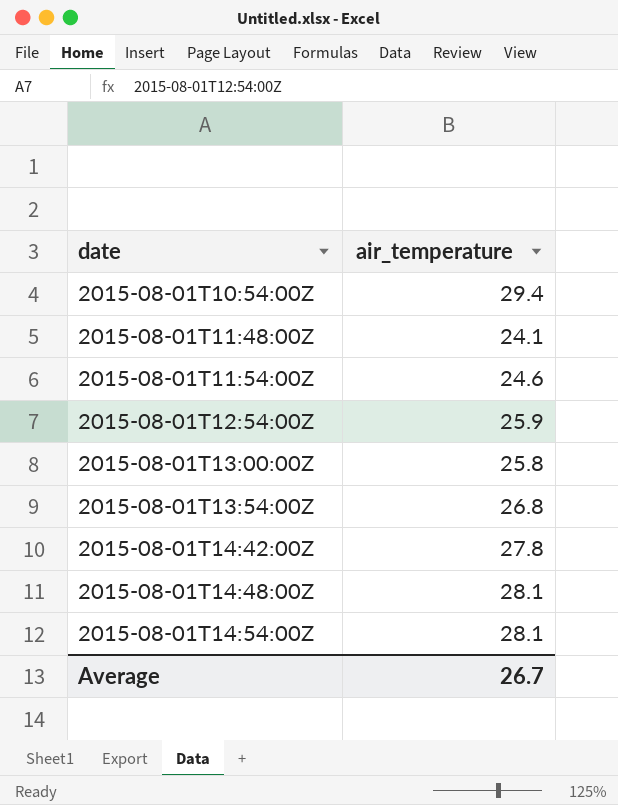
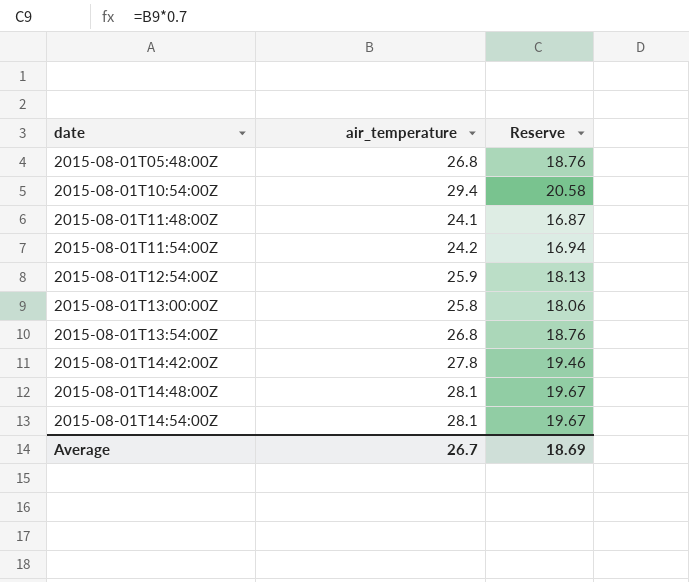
column Reserve | formula: none -> [air_temperature] * 0.7
row 2015-08-01T05:48:00Z: none -> 26.8 | 18.76
2015-08-01T11:54:00Z | air_temperature: 24.6 -> 24.2

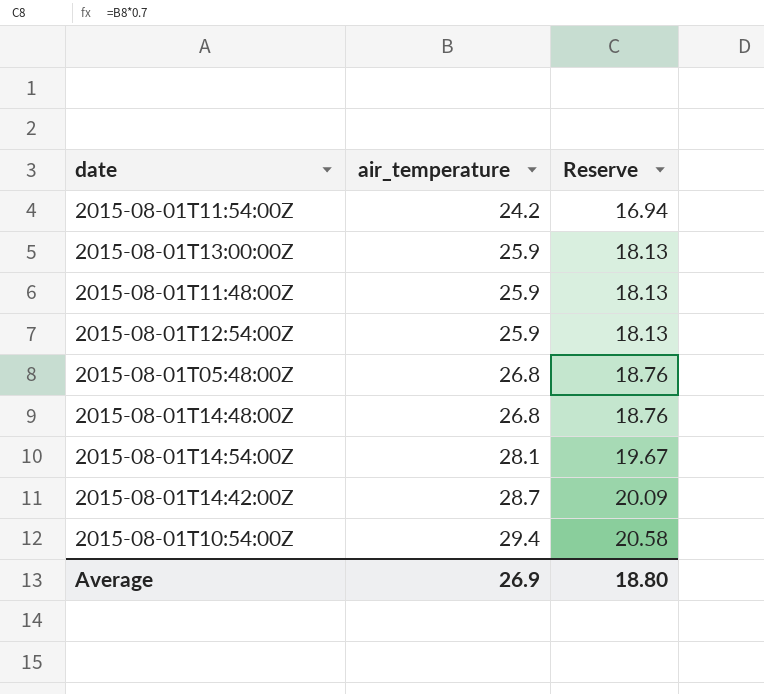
row order: date ascending -> air_temperature ascending
row 2015-08-01T13:54:00Z: 26.8 | 18.76 -> none
2015-08-01T13:00:00Z | air_temperature: 25.8 -> 25.9
2015-08-01T13:00:00Z | Reserve: 18.06 -> 18.13
2015-08-01T11:48:00Z | air_temperature: 24.1 -> 25.9
2015-08-01T11:48:00Z | Reserve: 16.87 -> 18.13
2015-08-01T14:48:00Z | air_temperature: 28.1 -> 26.8
2015-08-01T14:48:00Z | Reserve: 19.67 -> 18.76
2015-08-01T14:42:00Z | air_temperature: 27.8 -> 28.7
2015-08-01T14:42:00Z | Reserve: 19.46 -> 20.09
Average | air_temperature: 26.7 -> 26.9
Average | Reserve: 18.69 -> 18.80

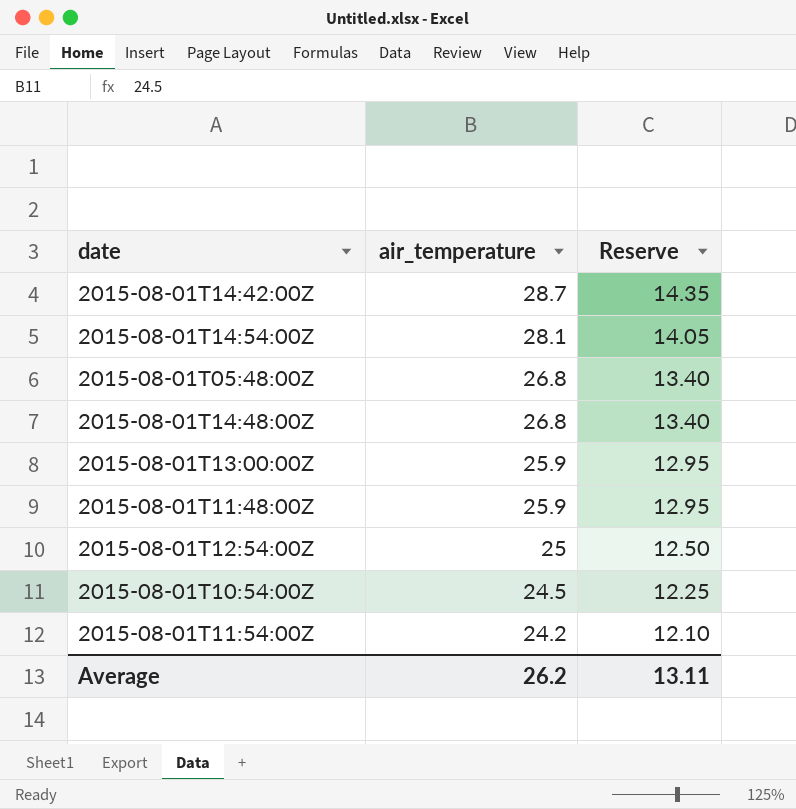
row order: air_temperature ascending -> air_temperature descending
column Reserve | formula: [air_temperature] * 0.7 -> [air_temperature] * 0.5
2015-08-01T12:54:00Z | air_temperature: 25.9 -> 25
2015-08-01T10:54:00Z | air_temperature: 29.4 -> 24.5
Average | air_temperature: 26.9 -> 26.2
Average | Reserve: 18.80 -> 13.11

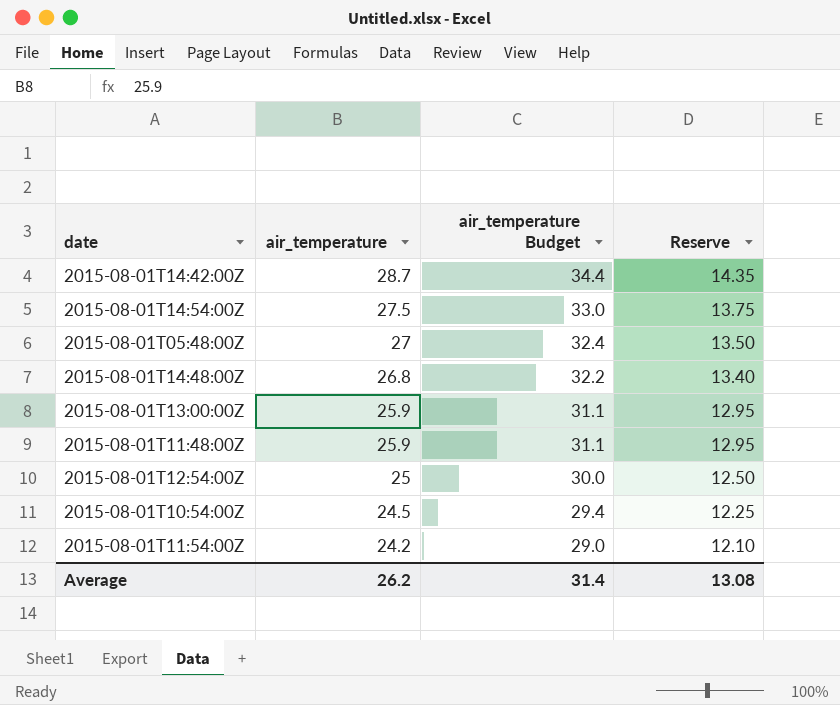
column air_temperature Budget | formula: none -> [air_temperature] * 1.2
2015-08-01T14:54:00Z | air_temperature: 28.1 -> 27.5
2015-08-01T14:54:00Z | Reserve: 14.05 -> 13.75
2015-08-01T05:48:00Z | air_temperature: 26.8 -> 27
2015-08-01T05:48:00Z | Reserve: 13.40 -> 13.50
Average | Reserve: 13.11 -> 13.08

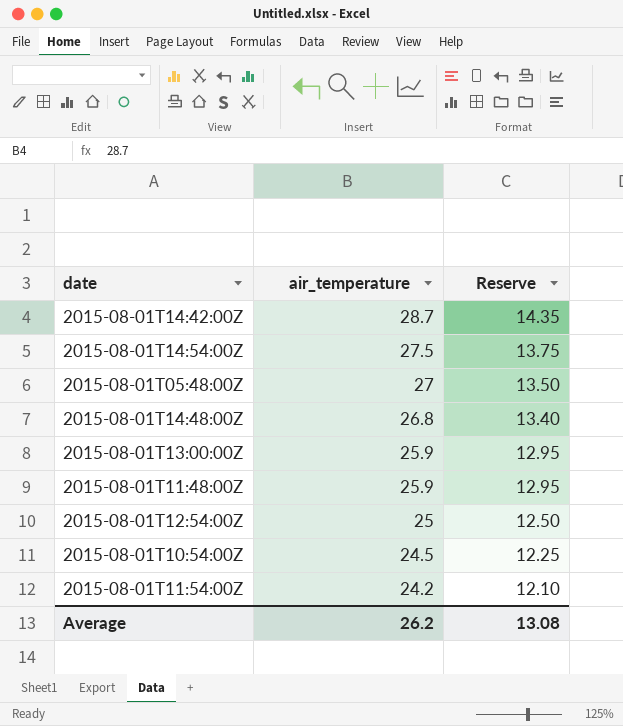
column air_temperature Budget | formula: [air_temperature] * 1.2 -> none

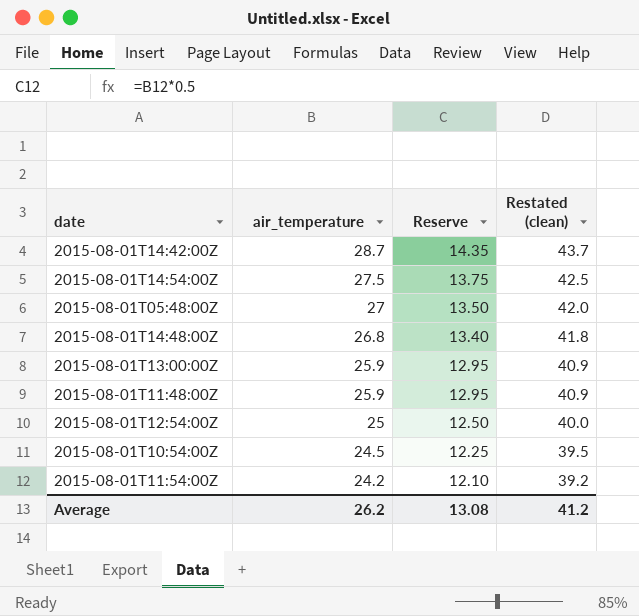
column Restated (clean) | formula: none -> [air_temperature] + 15

